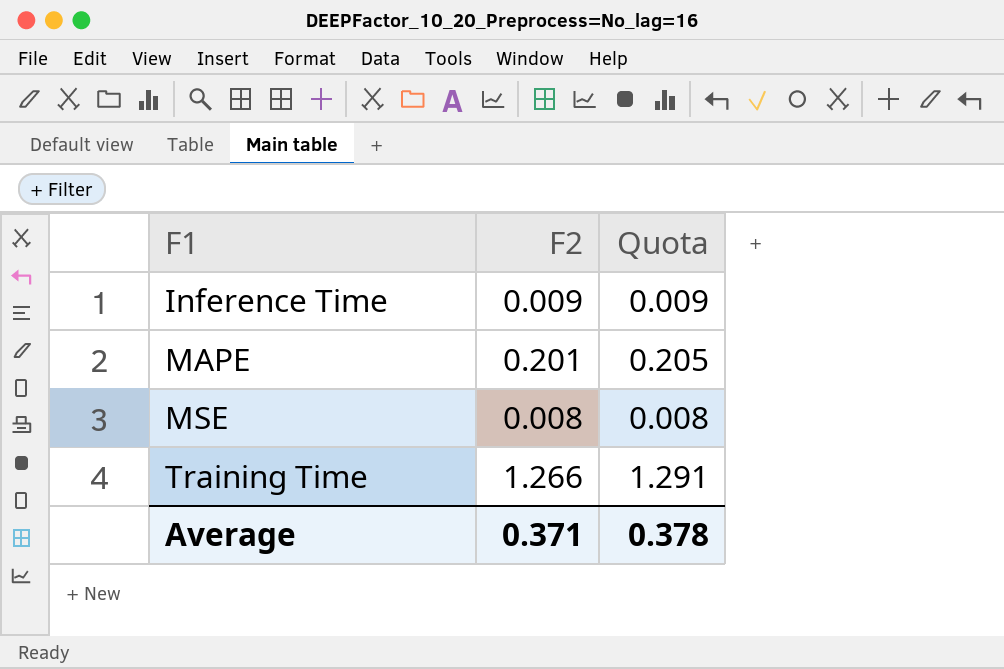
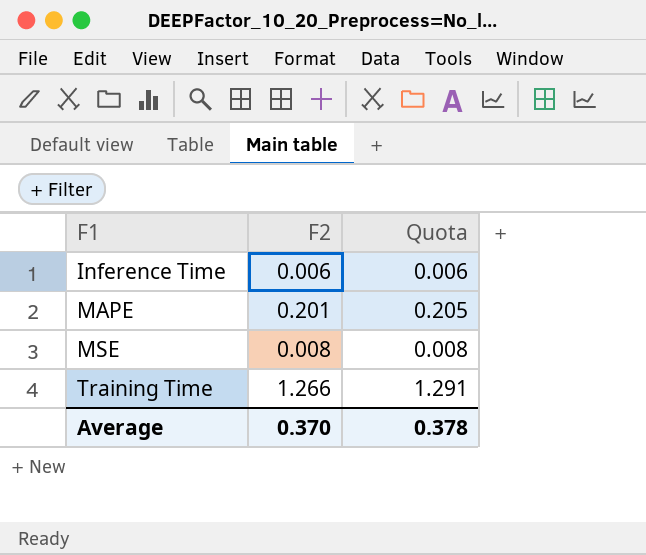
Inference Time | F2: 0.009 -> 0.006
Inference Time | Quota: 0.009 -> 0.006
Average | F2: 0.371 -> 0.370

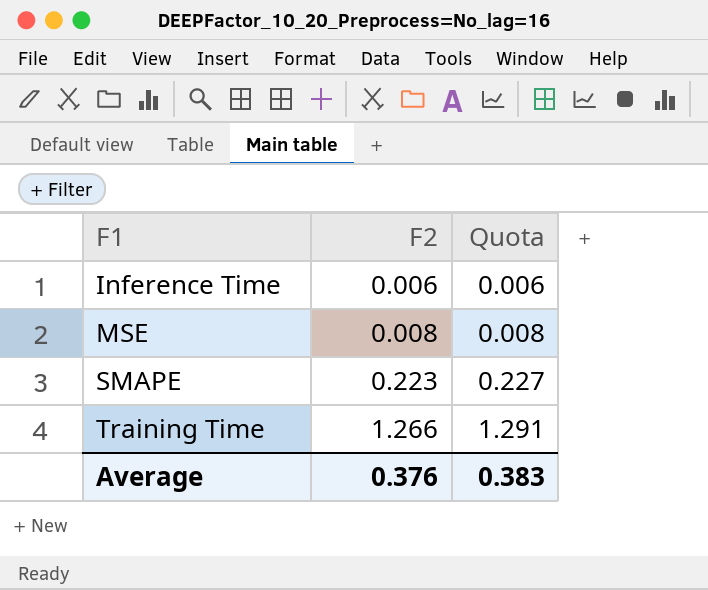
row MAPE: 0.201 | 0.205 -> none
row SMAPE: none -> 0.223 | 0.227
Average | F2: 0.370 -> 0.376
Average | Quota: 0.378 -> 0.383

